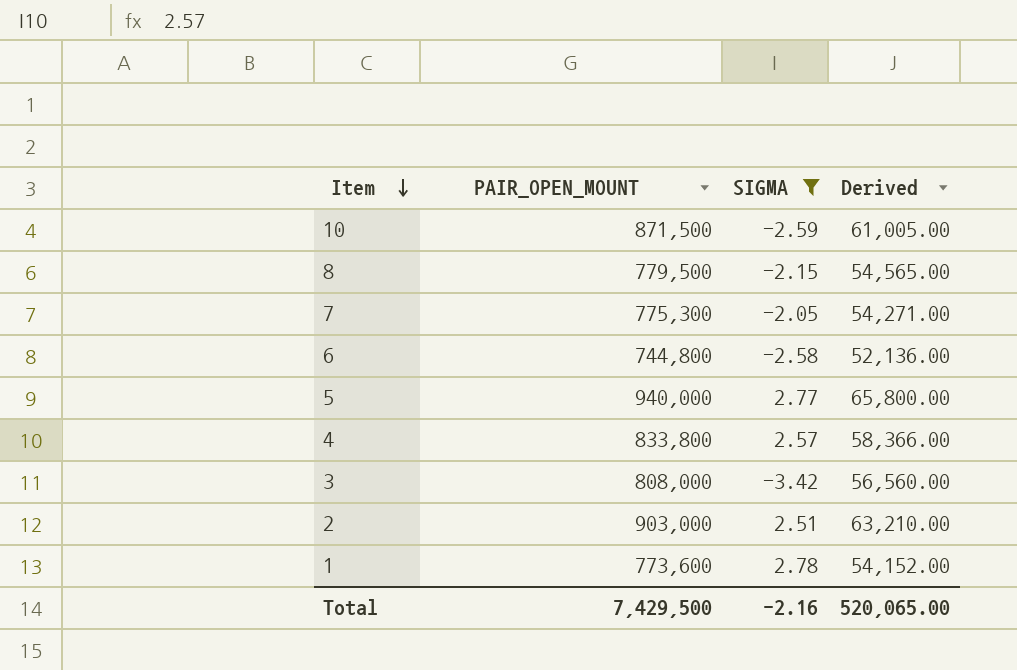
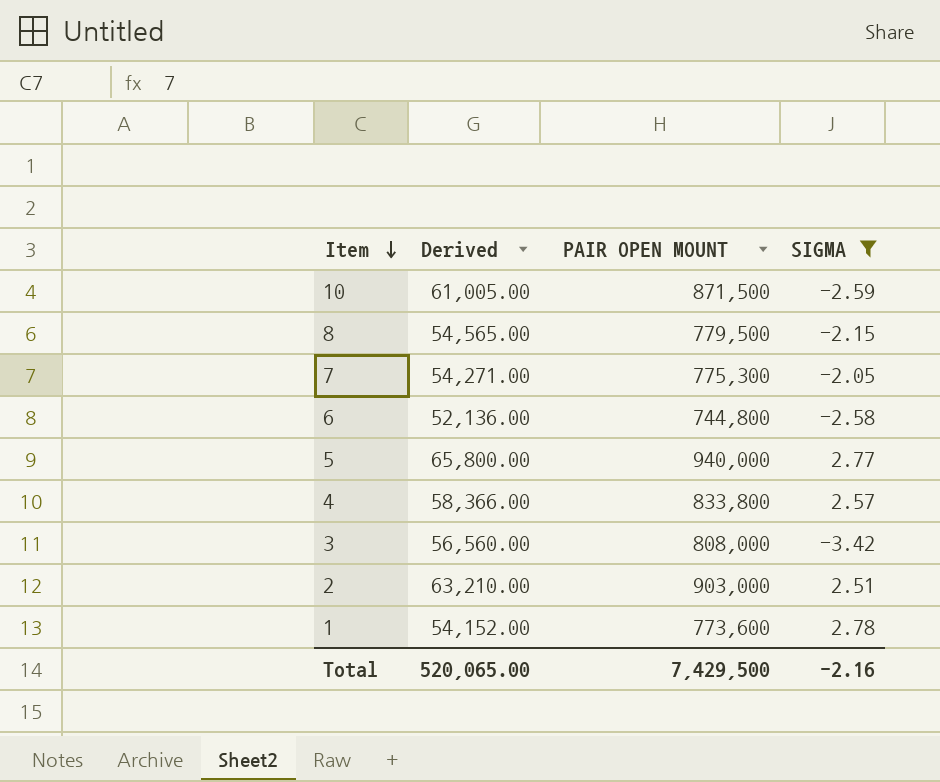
column Derived | position: 4 -> 2
column name: PAIR_OPEN_MOUNT -> PAIR OPEN MOUNT

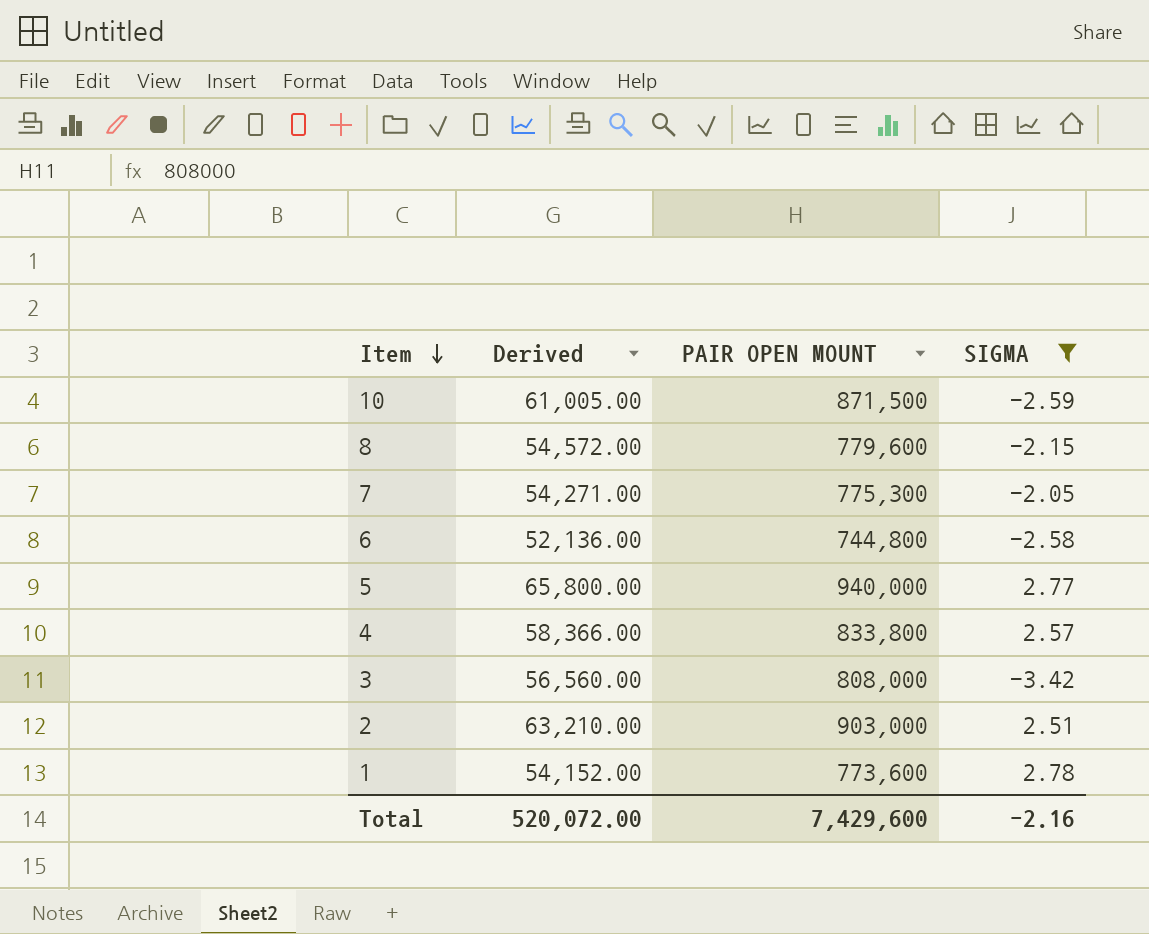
8 | Derived: 54,565.00 -> 54,572.00
8 | PAIR OPEN MOUNT: 779,500 -> 779,600
Total | Derived: 520,065.00 -> 520,072.00
Total | PAIR OPEN MOUNT: 7,429,500 -> 7,429,600

